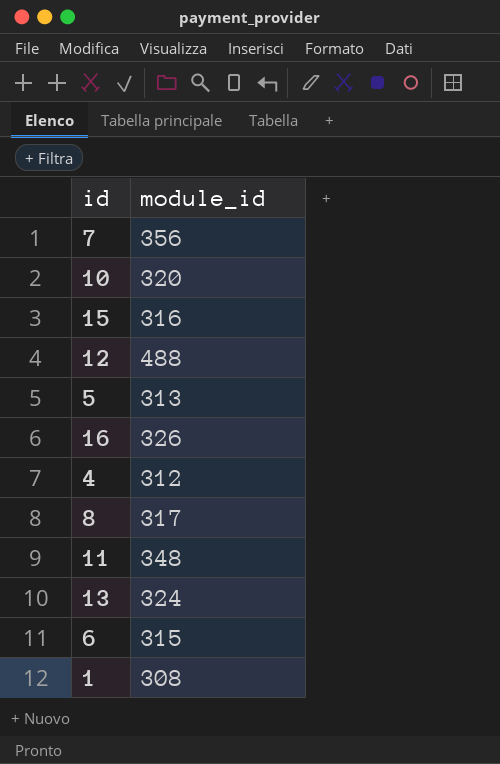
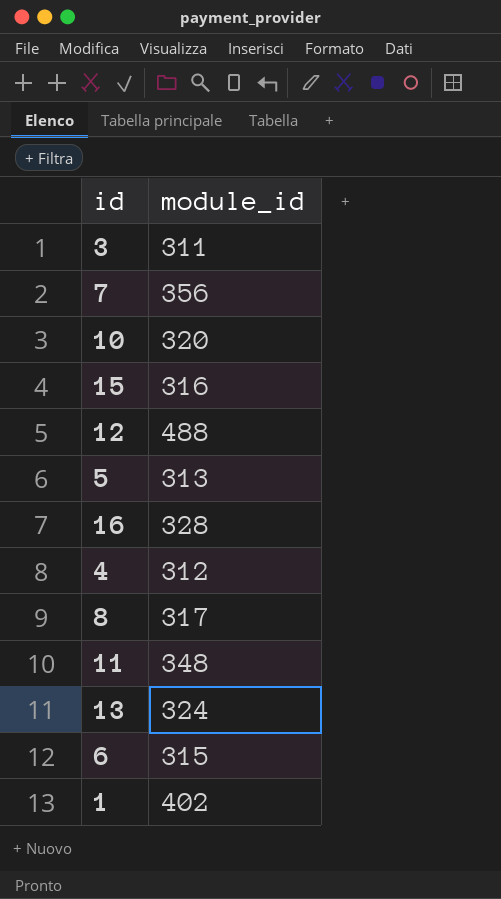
row 3: none -> 311
16 | module_id: 326 -> 328
1 | module_id: 308 -> 402

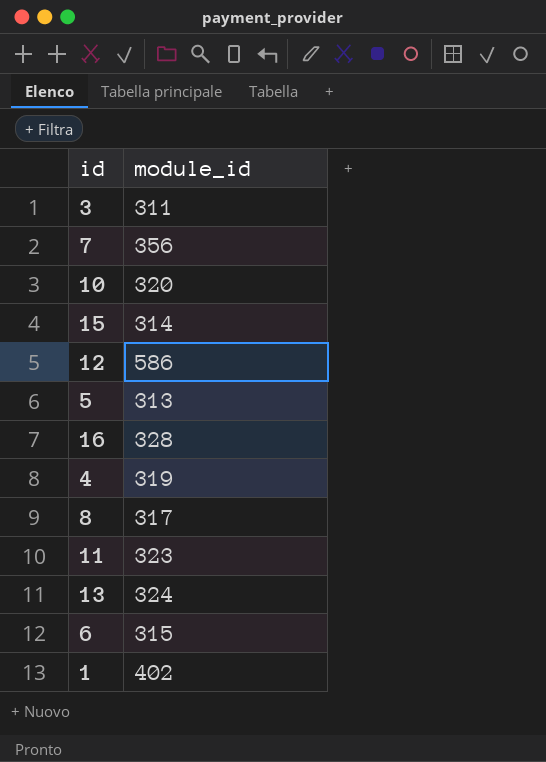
15 | module_id: 316 -> 314
12 | module_id: 488 -> 586
4 | module_id: 312 -> 319
11 | module_id: 348 -> 323

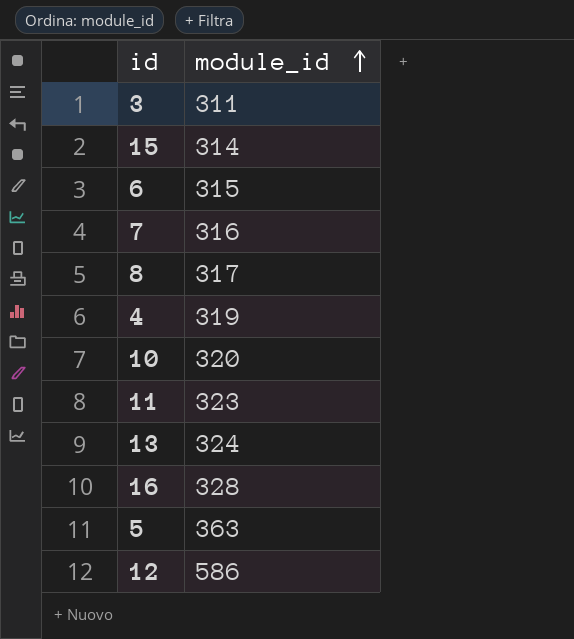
row order: none -> module_id ascending
row 1: 402 -> none
7 | module_id: 356 -> 316
5 | module_id: 313 -> 363

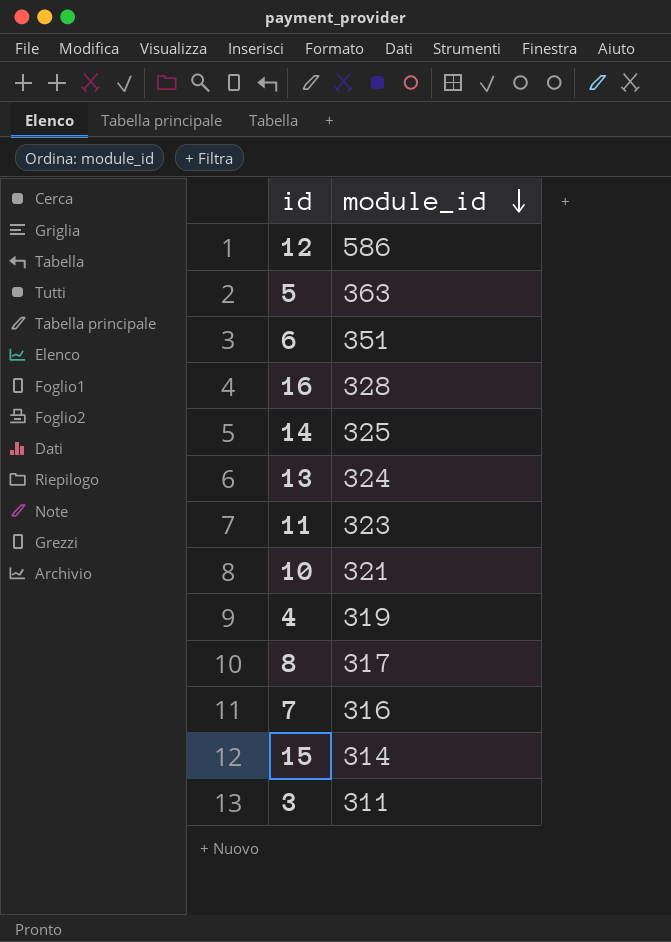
row order: module_id ascending -> module_id descending
6 | module_id: 315 -> 351
row 14: none -> 325
10 | module_id: 320 -> 321

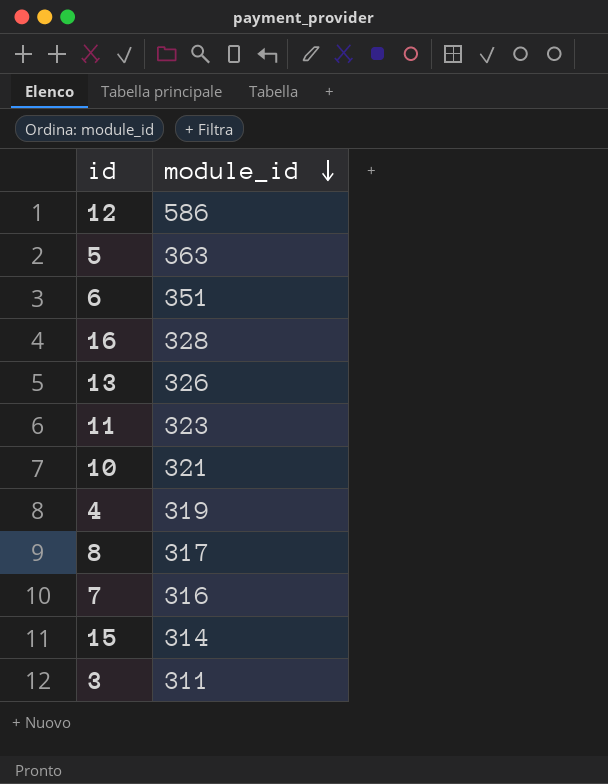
row 14: 325 -> none
13 | module_id: 324 -> 326

